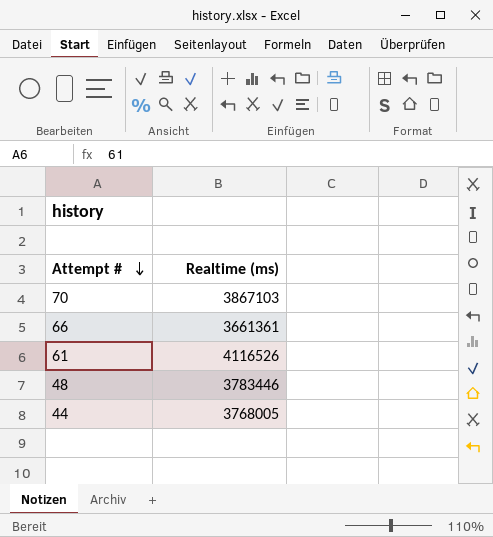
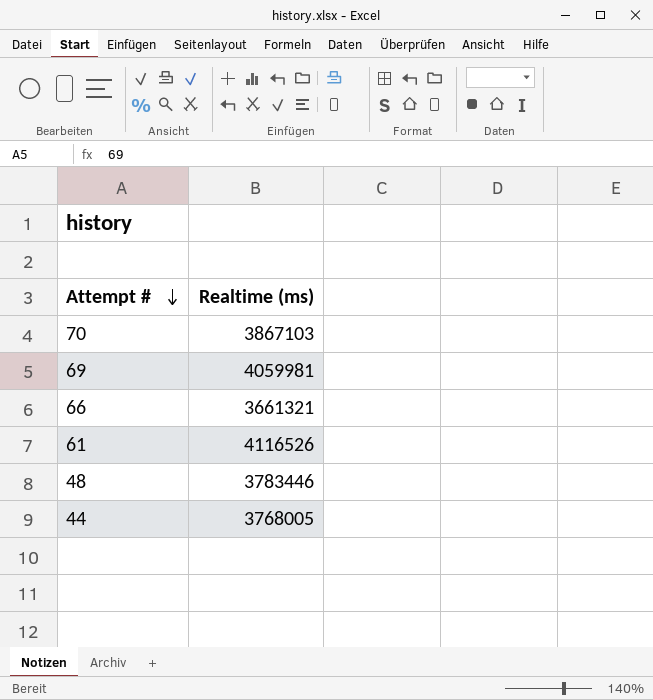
row 69: none -> 4059981
66 | Realtime (ms): 3661361 -> 3661321

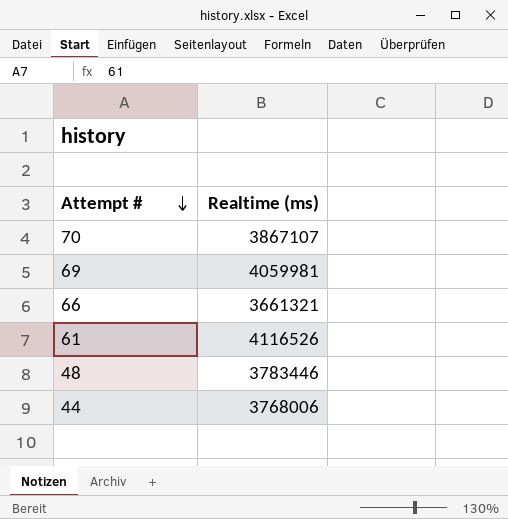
70 | Realtime (ms): 3867103 -> 3867107
44 | Realtime (ms): 3768005 -> 3768006

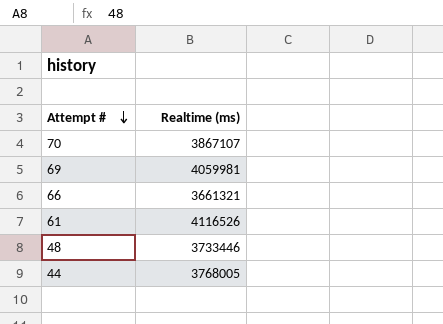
48 | Realtime (ms): 3783446 -> 3733446
44 | Realtime (ms): 3768006 -> 3768005

